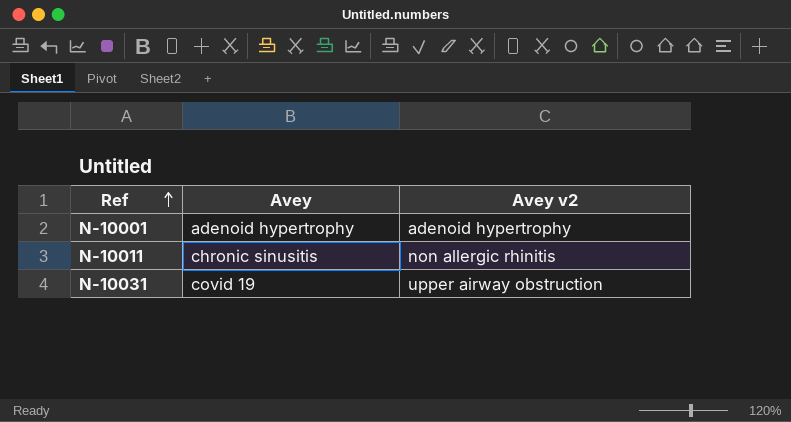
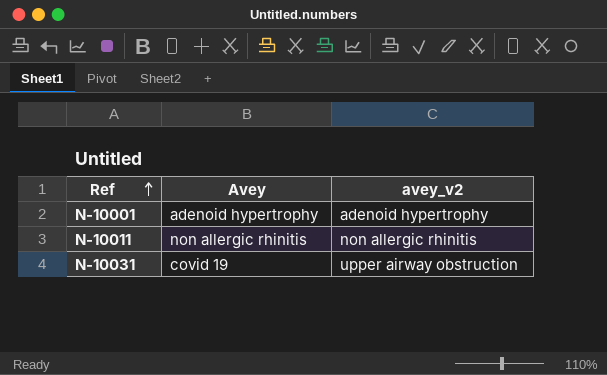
column name: Avey v2 -> avey_v2
N-10011 | Avey: chronic sinusitis -> non allergic rhinitis

